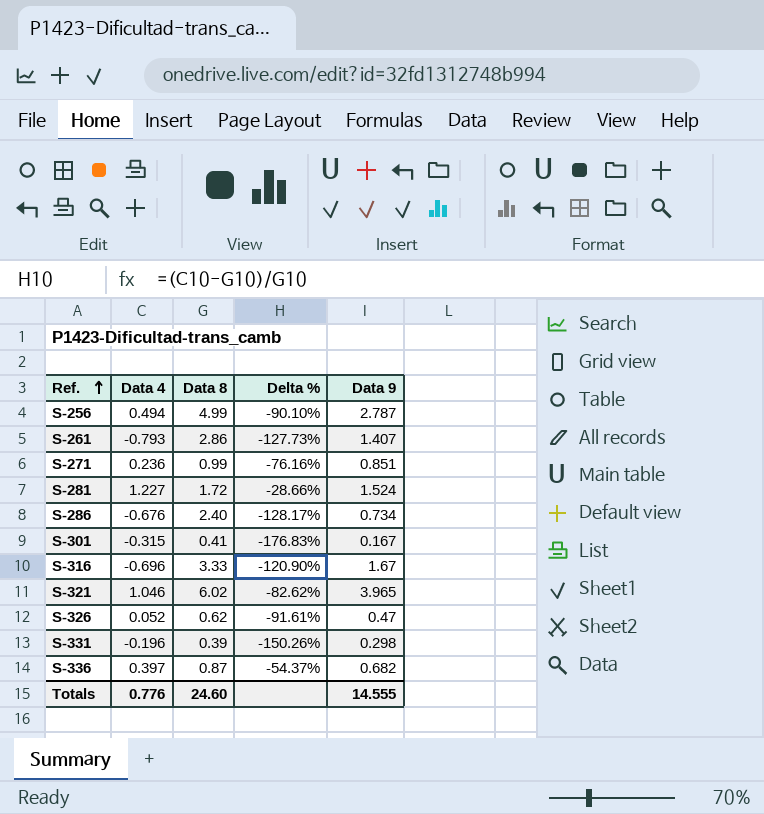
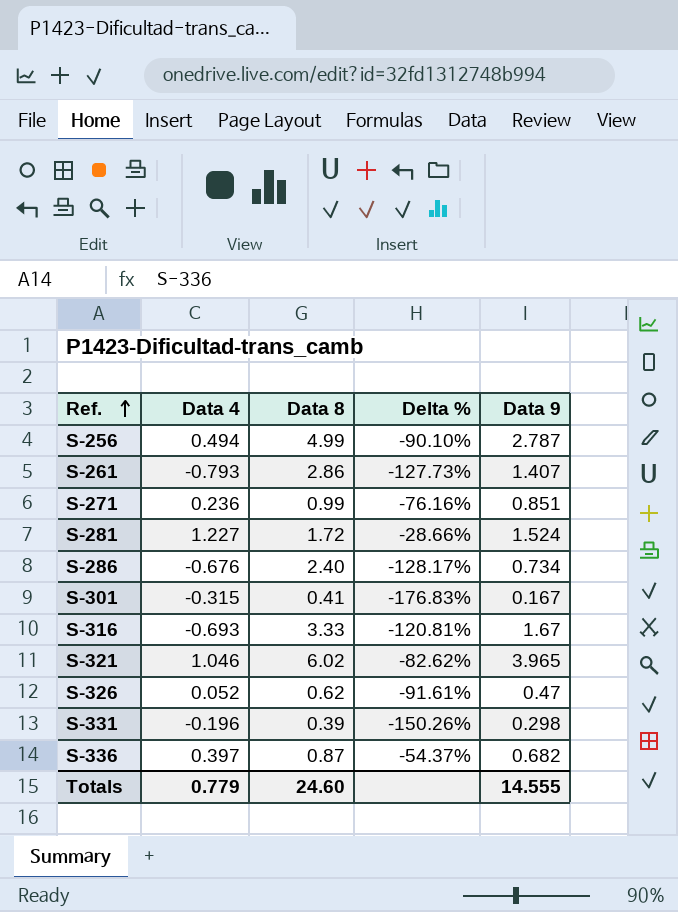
S-316 | Data 4: -0.696 -> -0.693
S-316 | Delta %: -120.90% -> -120.81%
Totals | Data 4: 0.776 -> 0.779

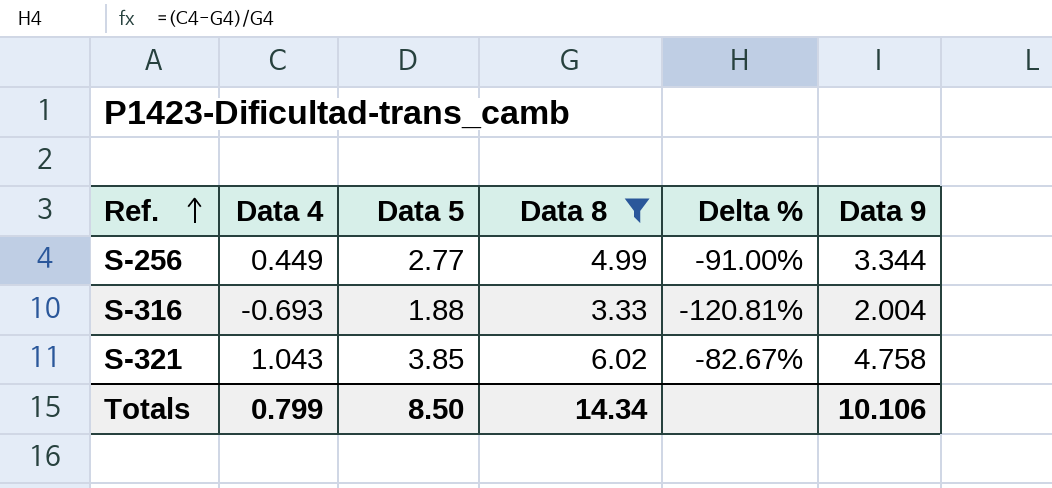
filter: none -> Data 8 >= 3.33
column Data 5 | position: none -> 3
S-256 | Data 4: 0.494 -> 0.449
S-256 | Delta %: -90.10% -> -91.00%
S-256 | Data 9: 2.787 -> 3.344
S-316 | Data 9: 1.67 -> 2.004
S-321 | Data 4: 1.046 -> 1.043
S-321 | Delta %: -82.62% -> -82.67%
S-321 | Data 9: 3.965 -> 4.758
Totals | Data 4: 0.779 -> 0.799
Totals | Data 8: 24.60 -> 14.34
Totals | Data 9: 14.555 -> 10.106

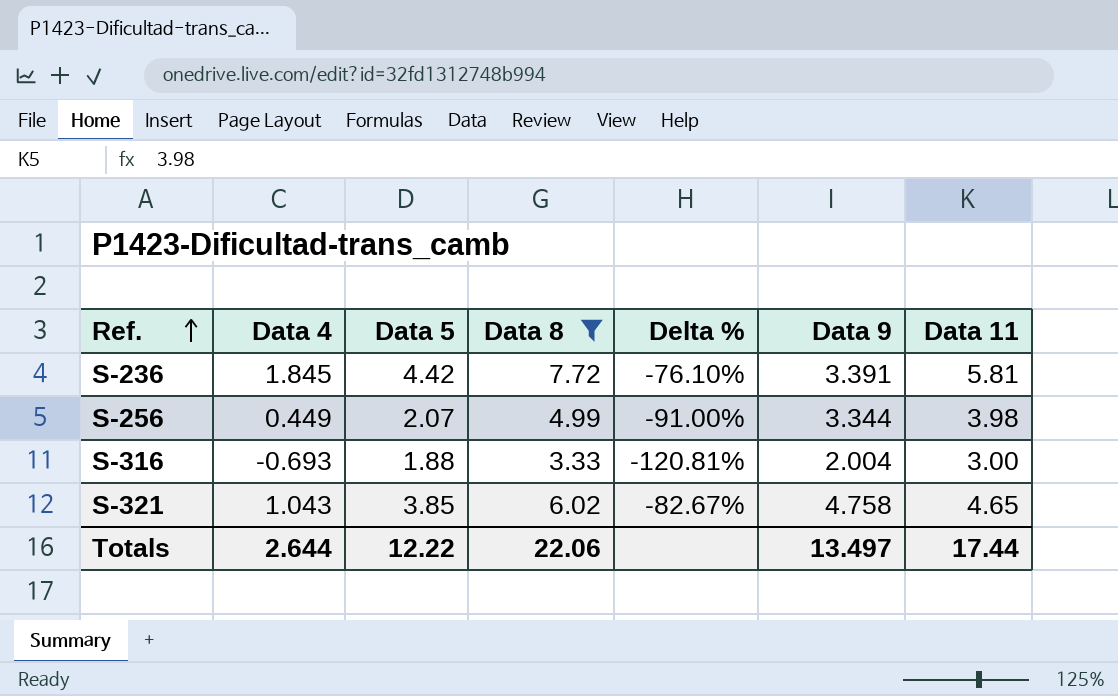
column Data 11 | position: none -> 7
row S-236: none -> 1.845 | 4.42 | 7.72 | -76.10% | 3.391 | 5.81
S-256 | Data 5: 2.77 -> 2.07
Totals | Data 4: 0.799 -> 2.644
Totals | Data 5: 8.50 -> 12.22
Totals | Data 8: 14.34 -> 22.06
Totals | Data 9: 10.106 -> 13.497

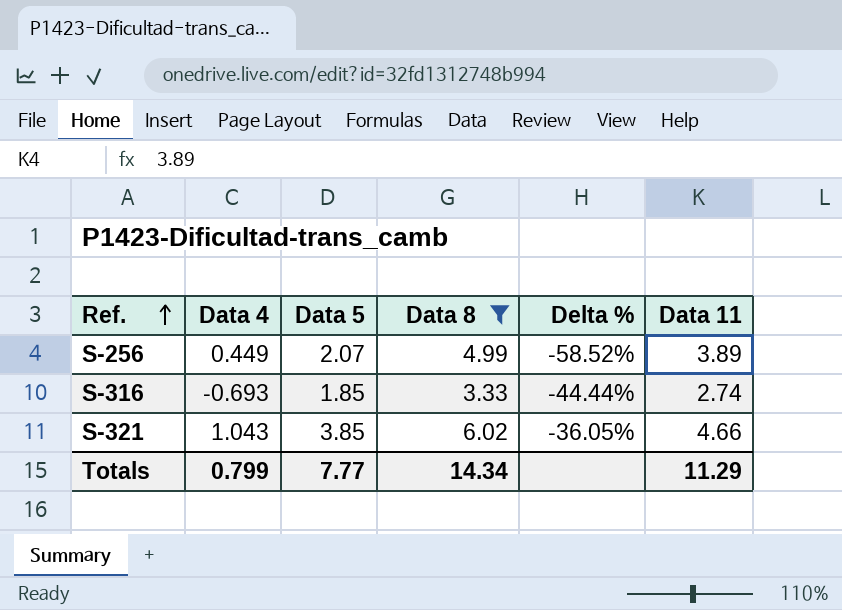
column Data 9 | position: 6 -> none
column Delta % | formula: ([Data 4] - [Data 8]) / [Data 8] -> ([Data 5] - [Data 8]) / [Data 8]
row S-236: 1.845 | 4.42 | 7.72 | -76.10% | 3.391 | 5.81 -> none
S-256 | Data 11: 3.98 -> 3.89
S-316 | Data 5: 1.88 -> 1.85
S-316 | Data 11: 3.00 -> 2.74
S-321 | Data 11: 4.65 -> 4.66
Totals | Data 4: 2.644 -> 0.799
Totals | Data 5: 12.22 -> 7.77
Totals | Data 8: 22.06 -> 14.34
Totals | Data 11: 17.44 -> 11.29

